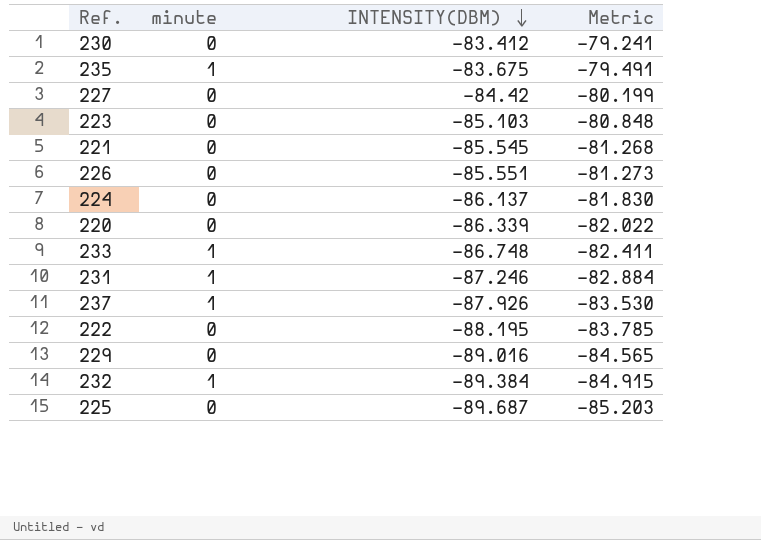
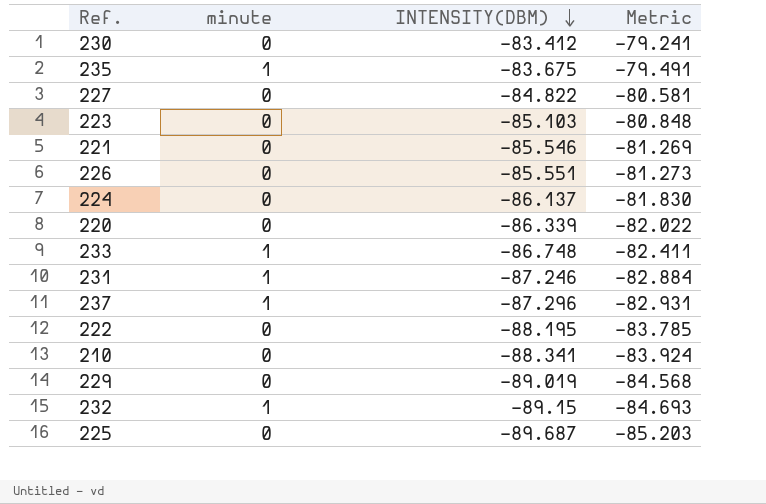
227 | INTENSITY(DBM): -84.42 -> -84.822
227 | Metric: -80.199 -> -80.581
221 | INTENSITY(DBM): -85.545 -> -85.546
221 | Metric: -81.268 -> -81.269
237 | INTENSITY(DBM): -87.926 -> -87.296
237 | Metric: -83.530 -> -82.931
row 210: none -> 0 | -88.341 | -83.924
229 | INTENSITY(DBM): -89.016 -> -89.019
229 | Metric: -84.565 -> -84.568
232 | INTENSITY(DBM): -89.384 -> -89.15
232 | Metric: -84.915 -> -84.693

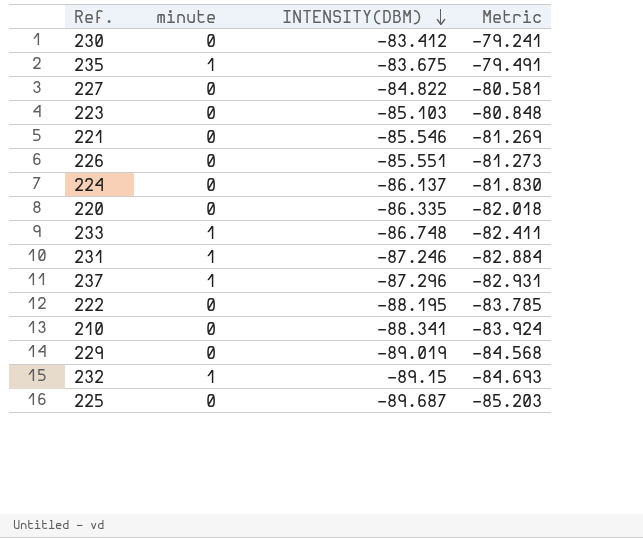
220 | INTENSITY(DBM): -86.339 -> -86.335
220 | Metric: -82.022 -> -82.018

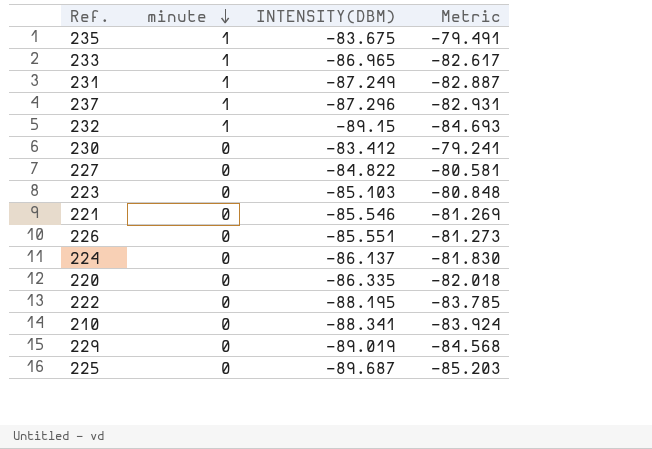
row order: INTENSITY(DBM) descending -> minute descending
233 | INTENSITY(DBM): -86.748 -> -86.965
233 | Metric: -82.411 -> -82.617
231 | INTENSITY(DBM): -87.246 -> -87.249
231 | Metric: -82.884 -> -82.887

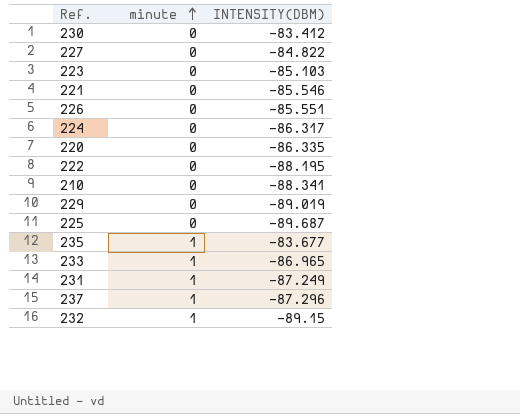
row order: minute descending -> minute ascending
column Metric | formula: [INTENSITY(DBM)] * 0.95 -> none
224 | INTENSITY(DBM): -86.137 -> -86.317
235 | INTENSITY(DBM): -83.675 -> -83.677

